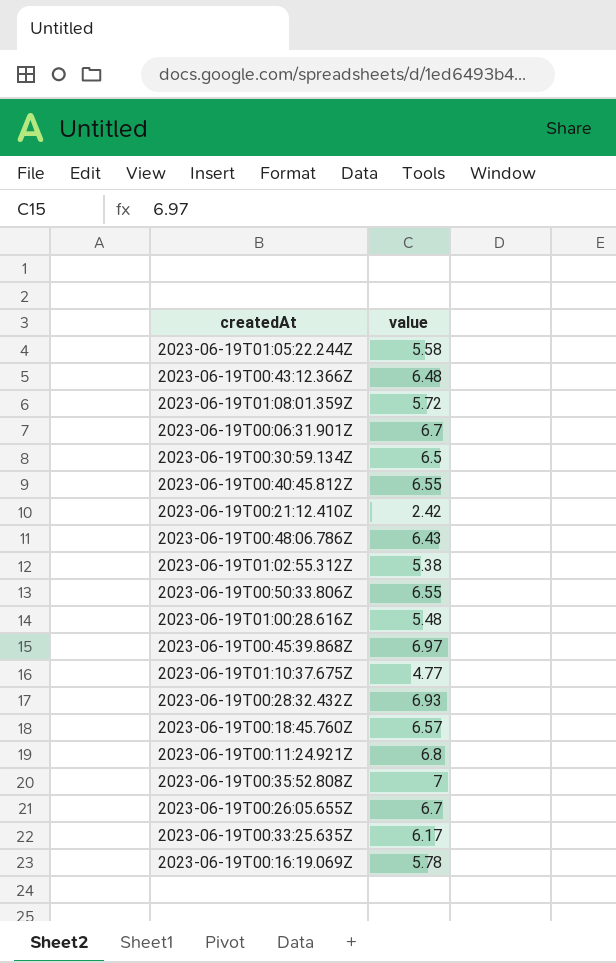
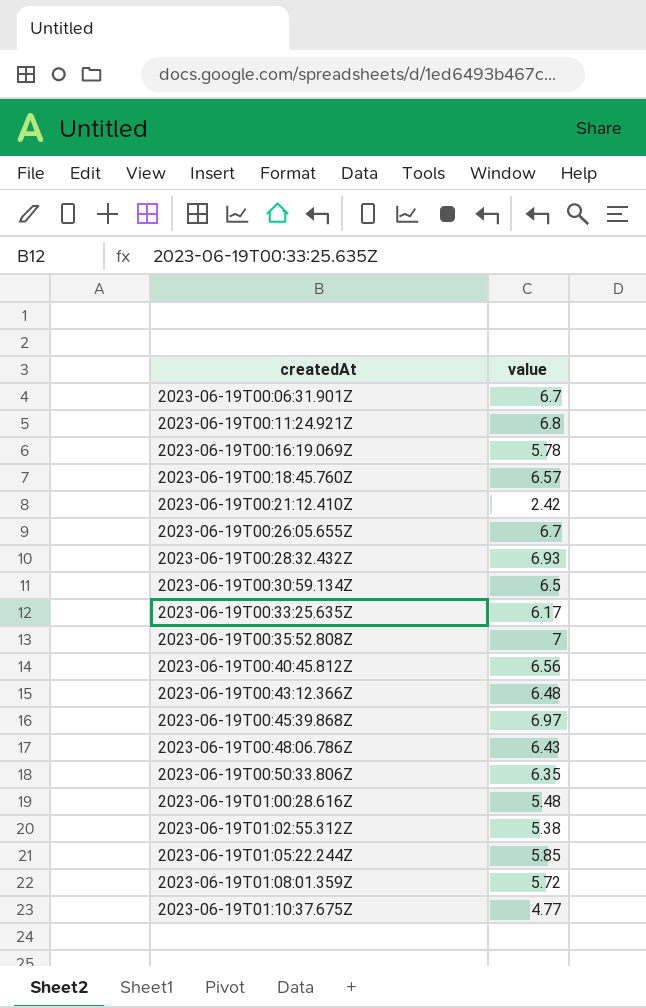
row order: none -> createdAt ascending
2023-06-19T00:40:45.812Z | value: 6.55 -> 6.56
2023-06-19T00:50:33.806Z | value: 6.55 -> 6.35
2023-06-19T01:05:22.244Z | value: 5.58 -> 5.85

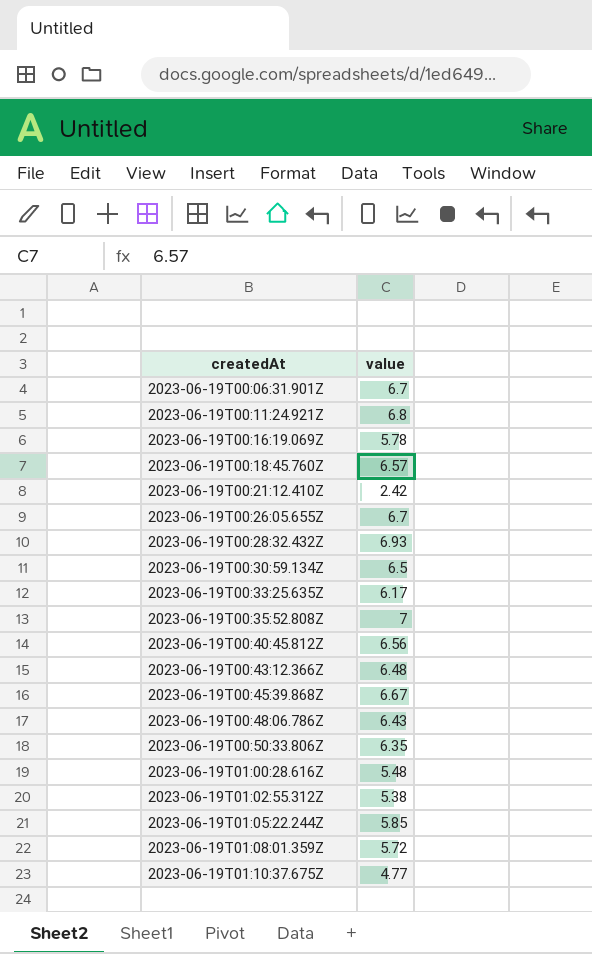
2023-06-19T00:45:39.868Z | value: 6.97 -> 6.67

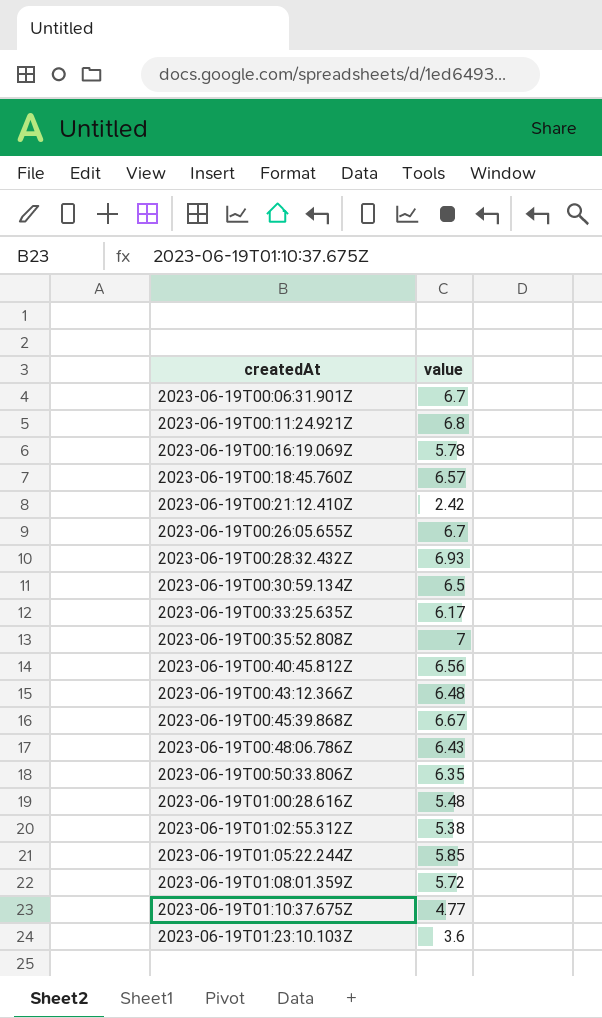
row 2023-06-19T01:23:10.103Z: none -> 3.6

